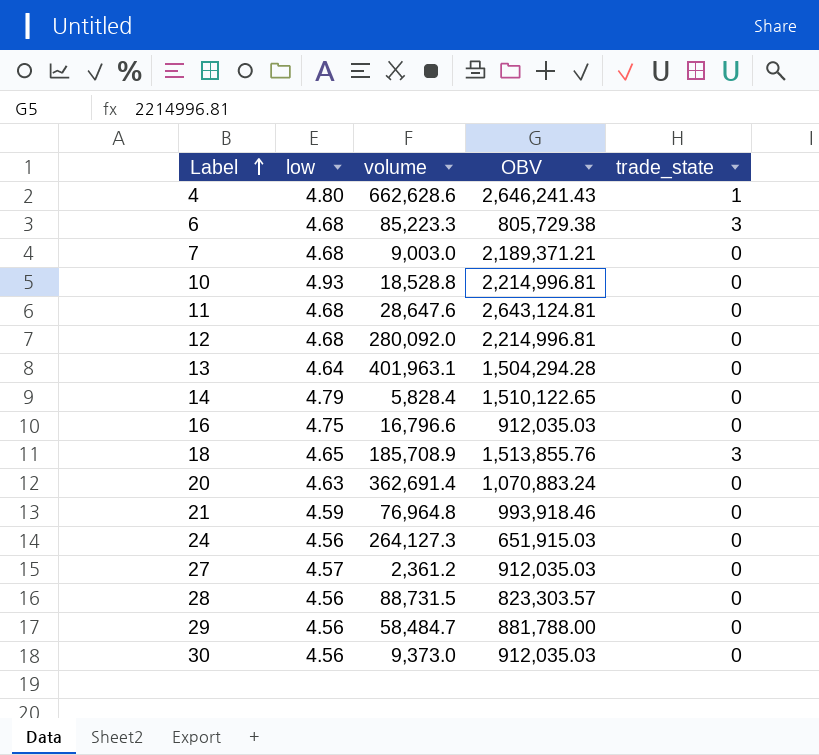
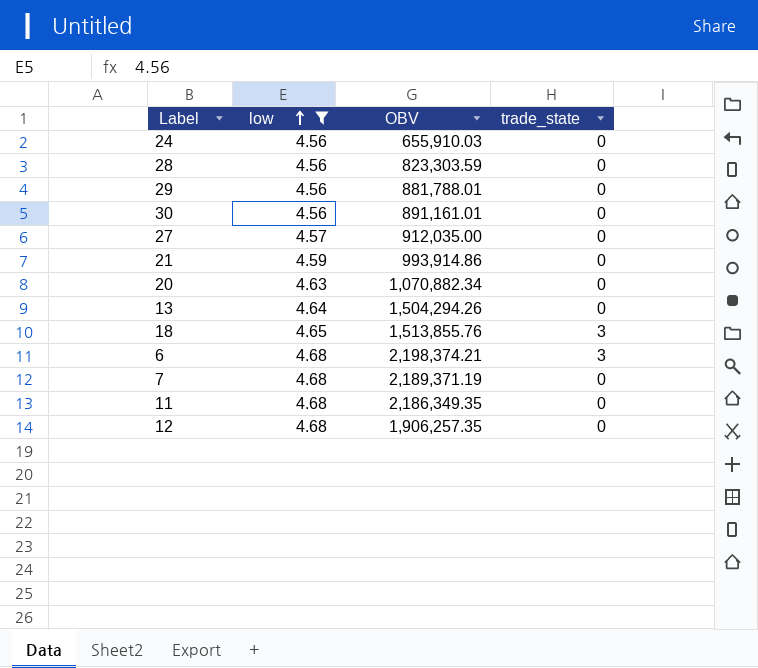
filter: none -> low <= 4.68
row order: Label ascending -> low ascending
column volume | position: 3 -> none
24 | OBV: 651,915.03 -> 655,910.03
28 | OBV: 823,303.57 -> 823,303.59
29 | OBV: 881,788.00 -> 881,788.01
30 | OBV: 912,035.03 -> 891,161.01
27 | OBV: 912,035.03 -> 912,035.00
21 | OBV: 993,918.46 -> 993,914.86
20 | OBV: 1,070,883.24 -> 1,070,882.34
13 | OBV: 1,504,294.28 -> 1,504,294.26
6 | OBV: 805,729.38 -> 2,198,374.21
7 | OBV: 2,189,371.21 -> 2,189,371.19
11 | OBV: 2,643,124.81 -> 2,186,349.35
12 | OBV: 2,214,996.81 -> 1,906,257.35

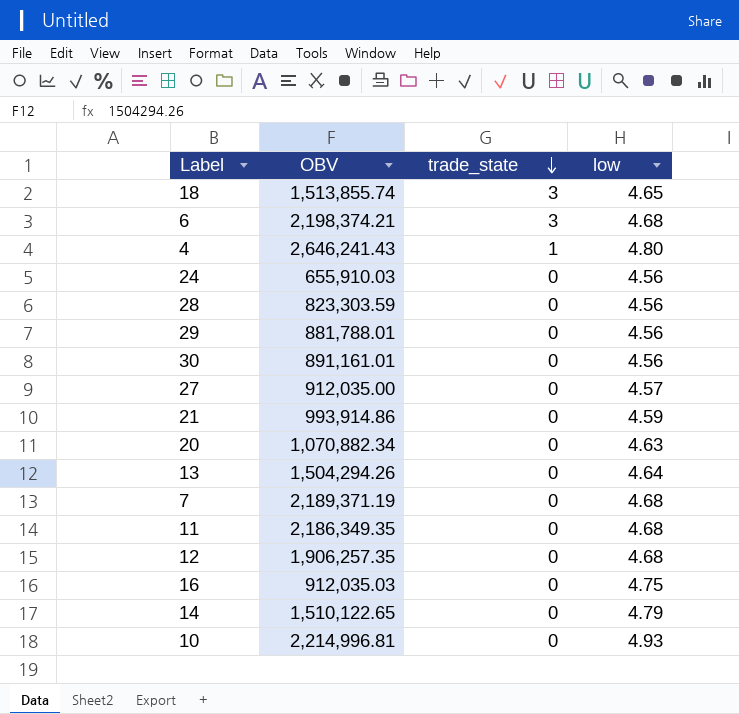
filter: low <= 4.68 -> none
row order: low ascending -> trade_state descending
column low | position: 2 -> 4
18 | OBV: 1,513,855.76 -> 1,513,855.74

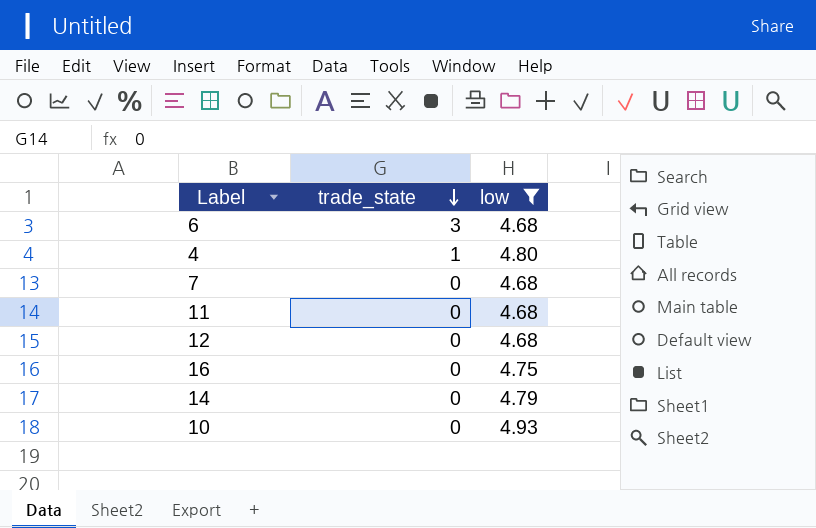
filter: none -> low >= 4.68
column OBV | position: 2 -> none

